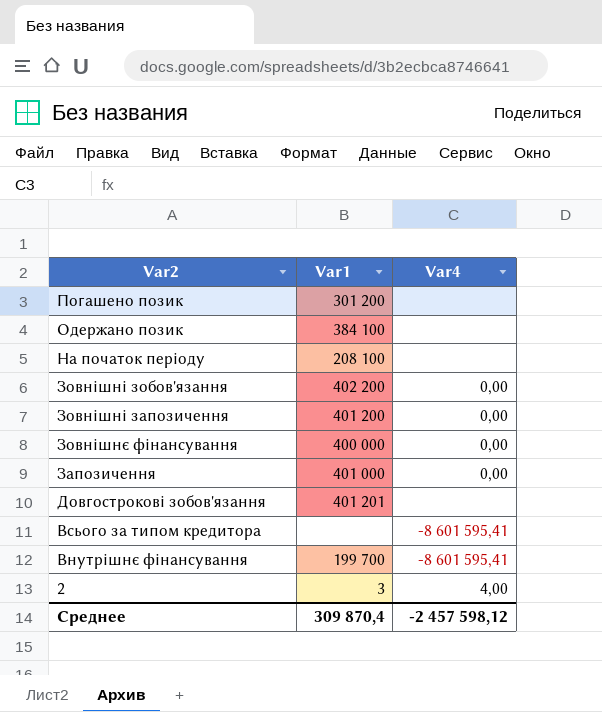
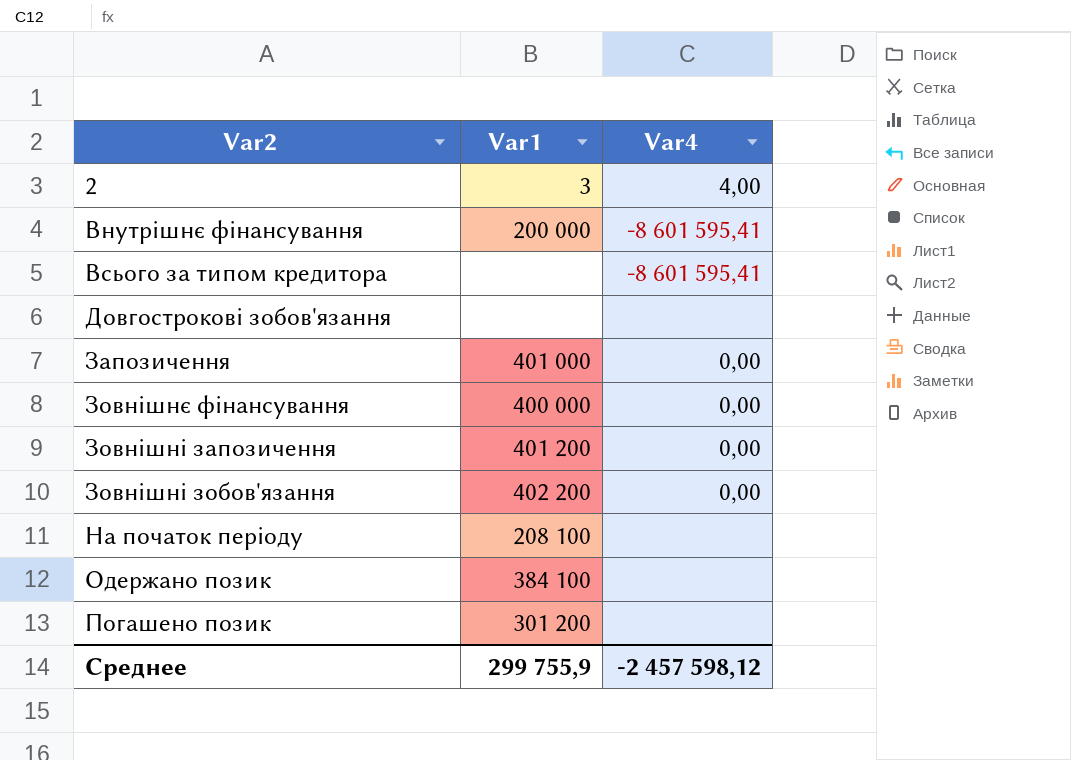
row order: Var2 descending -> Var2 ascending
Внутрішнє фінансування | Var1: 199 700 -> 200 000
Довгострокові зобов'язання | Var1: 401 201 -> none
Среднее | Var1: 309 870,4 -> 299 755,9

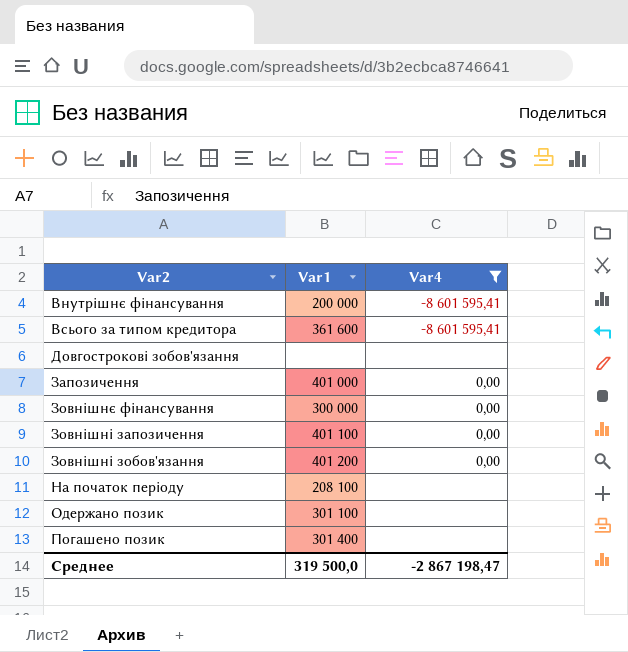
filter: none -> Var4 != 4,00
Всього за типом кредитора | Var1: none -> 361 600
Зовнішнє фінансування | Var1: 400 000 -> 300 000
Зовнішні запозичення | Var1: 401 200 -> 401 100
Зовнішні зобов'язання | Var1: 402 200 -> 401 200
Одержано позик | Var1: 384 100 -> 301 100
Погашено позик | Var1: 301 200 -> 301 400
Среднее | Var1: 299 755,9 -> 319 500,0
Среднее | Var4: -2 457 598,12 -> -2 867 198,47

